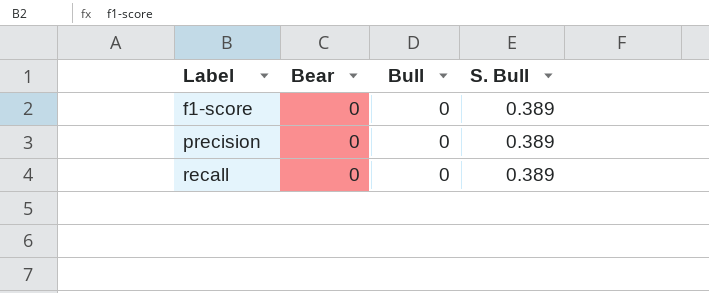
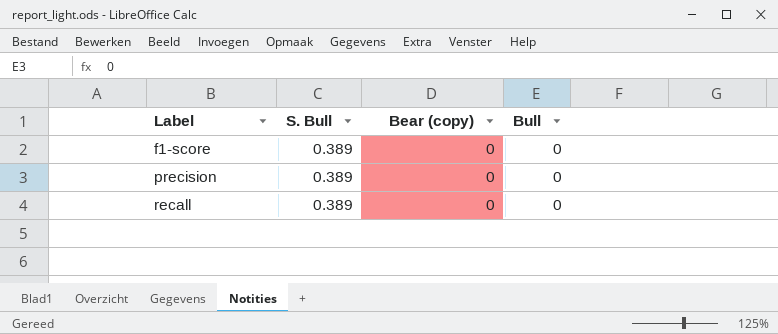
column S. Bull | position: 4 -> 2
column name: Bear -> Bear (copy)

